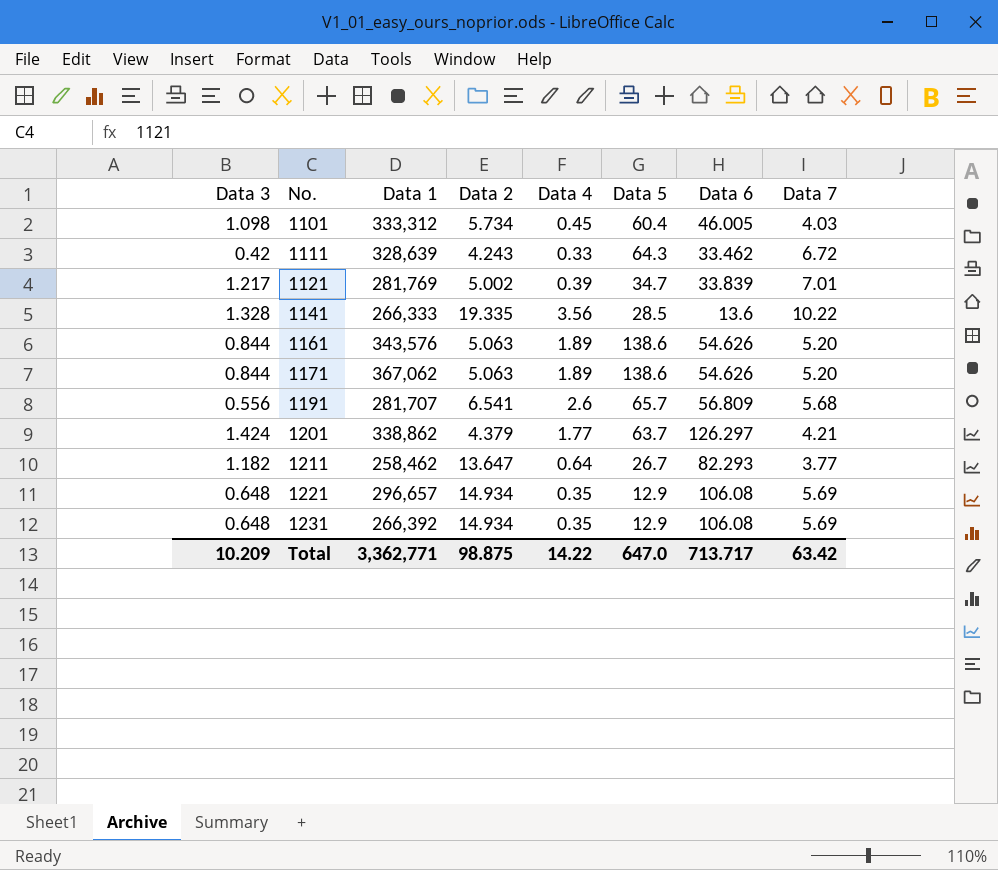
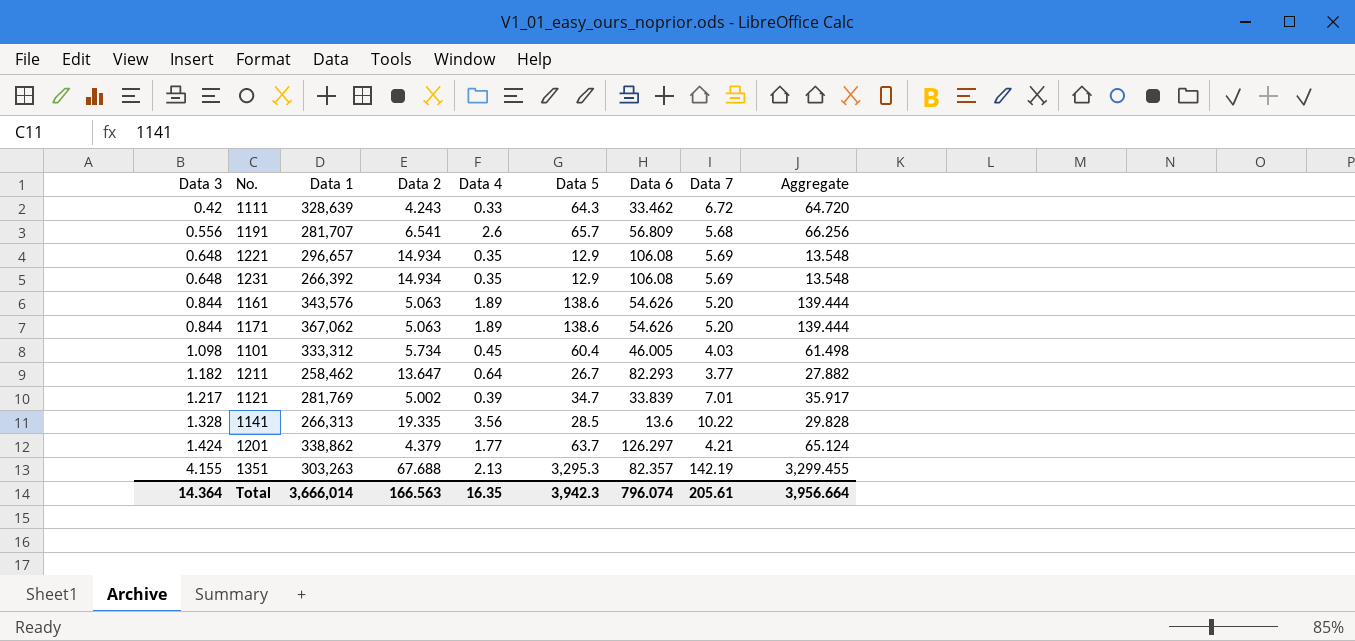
row order: No. ascending -> Data 3 ascending
column Aggregate | formula: none -> [Data 3] + [Data 5]
1141 | Data 1: 266,333 -> 266,313
row 1351: none -> 4.155 | 303,263 | 67.688 | 2.13 | 3,295.3 | 82.357 | 142.19 | 3,299.455
Total | Data 3: 10.209 -> 14.364
Total | Data 1: 3,362,771 -> 3,666,014
Total | Data 2: 98.875 -> 166.563
Total | Data 4: 14.22 -> 16.35
Total | Data 5: 647.0 -> 3,942.3
Total | Data 6: 713.717 -> 796.074
Total | Data 7: 63.42 -> 205.61

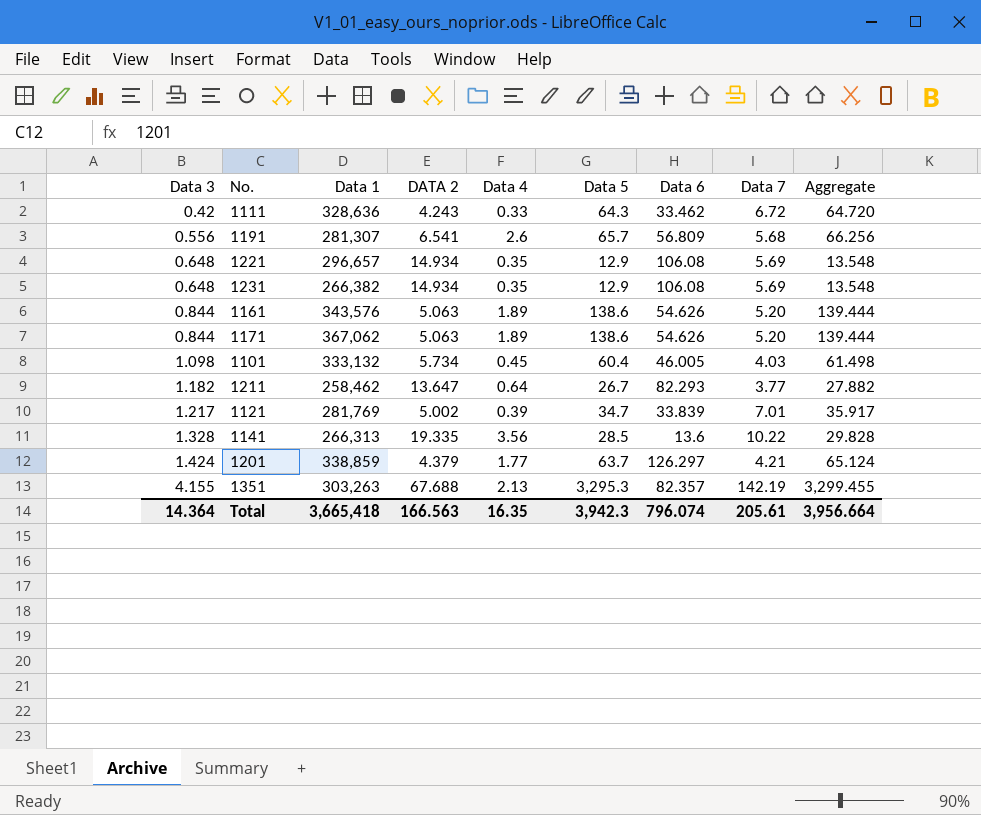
column name: Data 2 -> DATA 2
1111 | Data 1: 328,639 -> 328,636
1191 | Data 1: 281,707 -> 281,307
1231 | Data 1: 266,392 -> 266,382
1101 | Data 1: 333,312 -> 333,132
1201 | Data 1: 338,862 -> 338,859
Total | Data 1: 3,666,014 -> 3,665,418

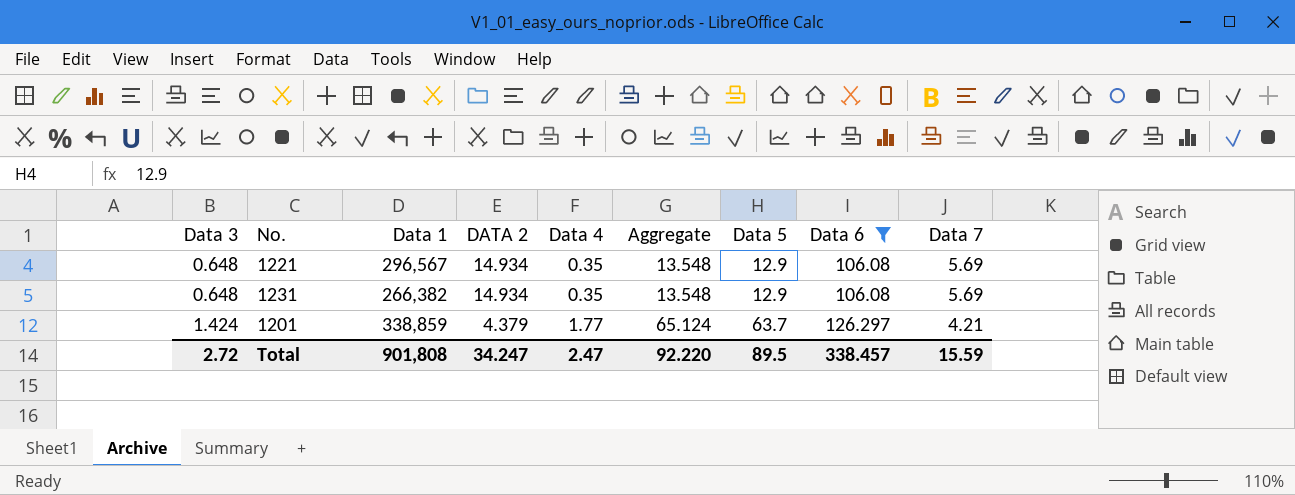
filter: none -> Data 6 >= 106.08
column Aggregate | position: 9 -> 6
1221 | Data 1: 296,657 -> 296,567
Total | Data 3: 14.364 -> 2.72
Total | Data 1: 3,665,418 -> 901,808
Total | DATA 2: 166.563 -> 34.247
Total | Data 4: 16.35 -> 2.47
Total | Aggregate: 3,956.664 -> 92.220
Total | Data 5: 3,942.3 -> 89.5
Total | Data 6: 796.074 -> 338.457
Total | Data 7: 205.61 -> 15.59

